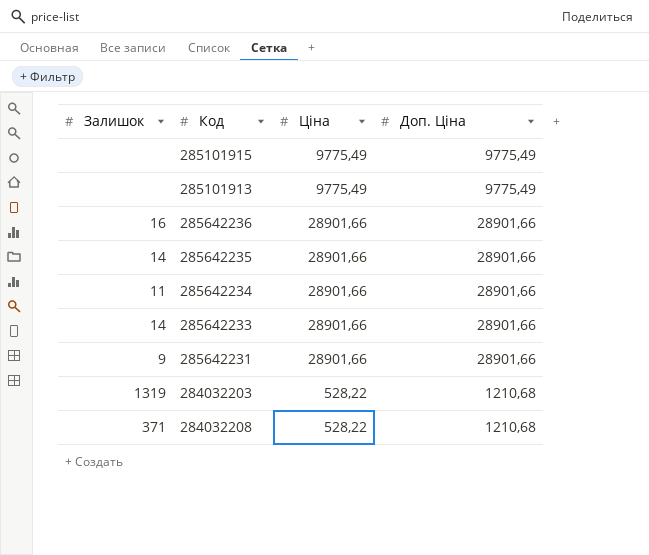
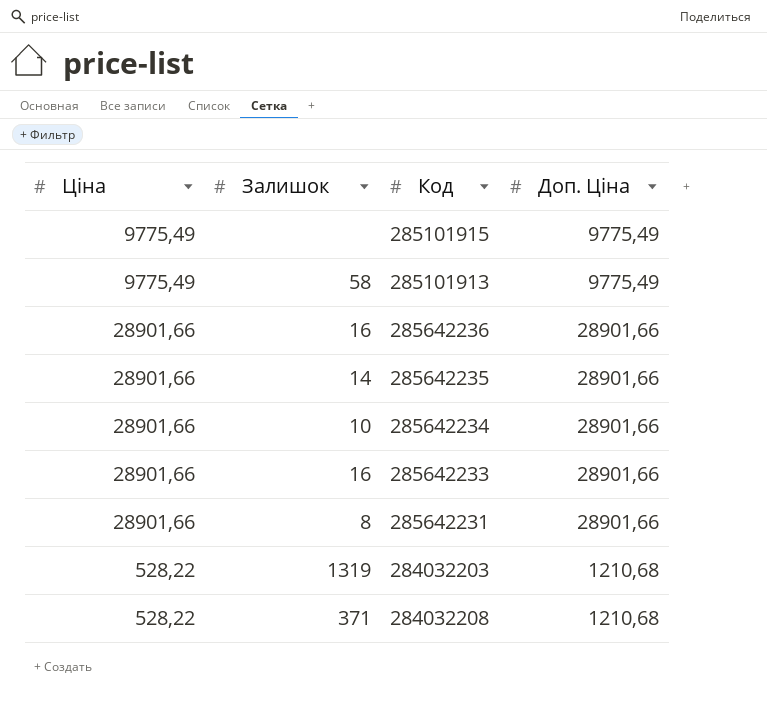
column Ціна | position: 3 -> 1
285101913 | Залишок: none -> 58
285642234 | Залишок: 11 -> 10
285642233 | Залишок: 14 -> 16
285642231 | Залишок: 9 -> 8

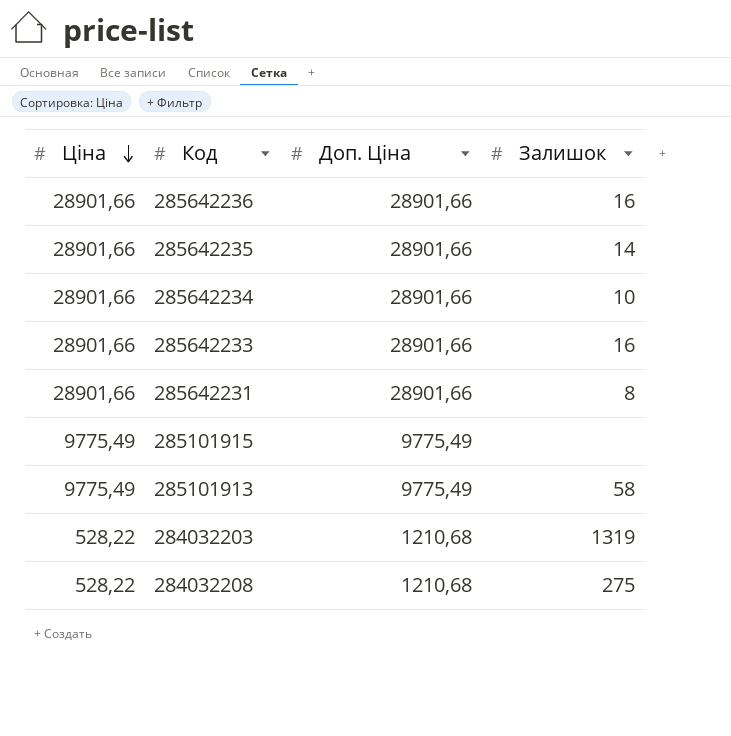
row order: none -> Ціна descending
column Залишок | position: 2 -> 4
284032208 | Залишок: 371 -> 275

